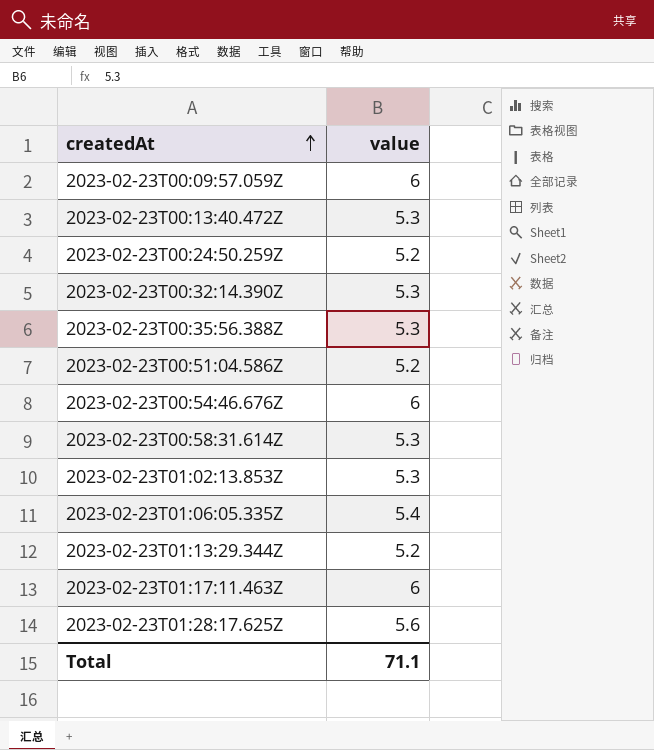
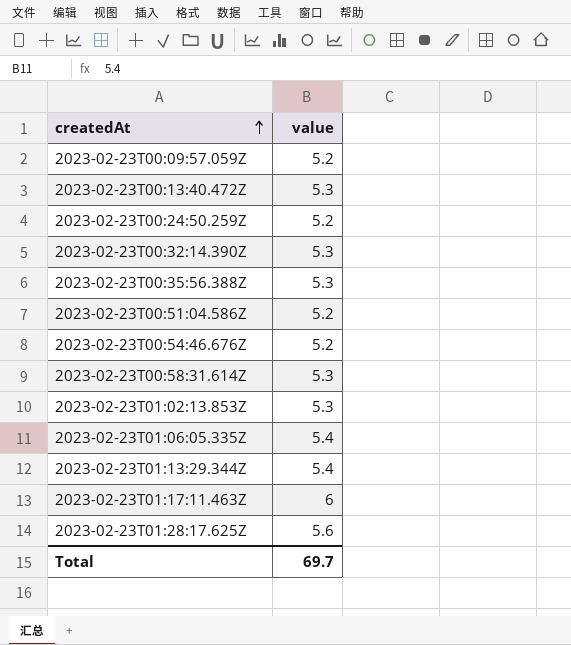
2023-02-23T00:09:57.059Z | value: 6 -> 5.2
2023-02-23T00:54:46.676Z | value: 6 -> 5.2
2023-02-23T01:13:29.344Z | value: 5.2 -> 5.4
Total | value: 71.1 -> 69.7

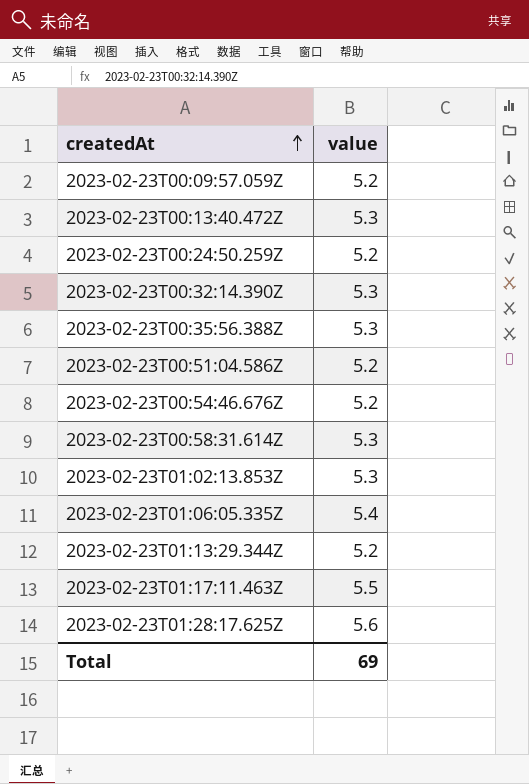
2023-02-23T01:13:29.344Z | value: 5.4 -> 5.2
2023-02-23T01:17:11.463Z | value: 6 -> 5.5
Total | value: 69.7 -> 69

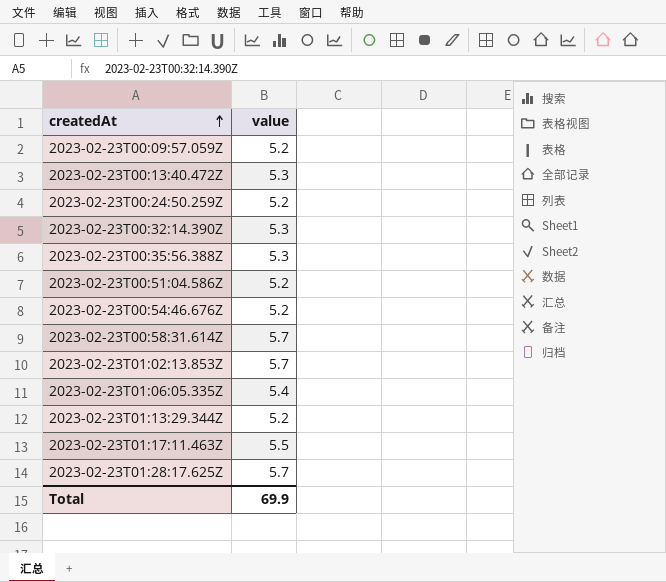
2023-02-23T00:58:31.614Z | value: 5.3 -> 5.7
2023-02-23T01:02:13.853Z | value: 5.3 -> 5.7
2023-02-23T01:28:17.625Z | value: 5.6 -> 5.7
Total | value: 69 -> 69.9

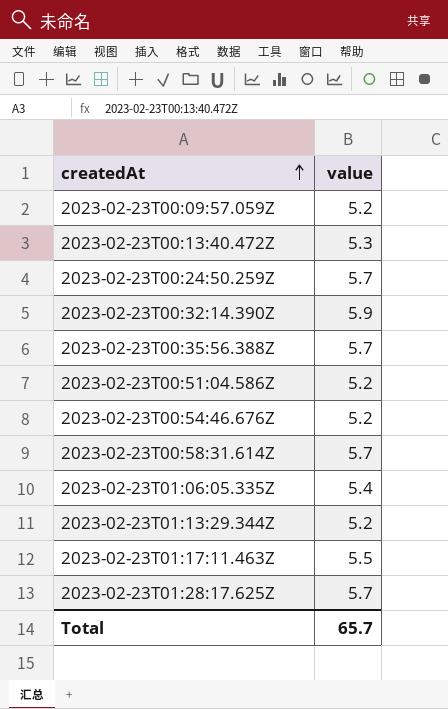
row 2023-02-23T01:02:13.853Z: 5.7 -> none
2023-02-23T00:24:50.259Z | value: 5.2 -> 5.7
2023-02-23T00:32:14.390Z | value: 5.3 -> 5.9
2023-02-23T00:35:56.388Z | value: 5.3 -> 5.7
Total | value: 69.9 -> 65.7

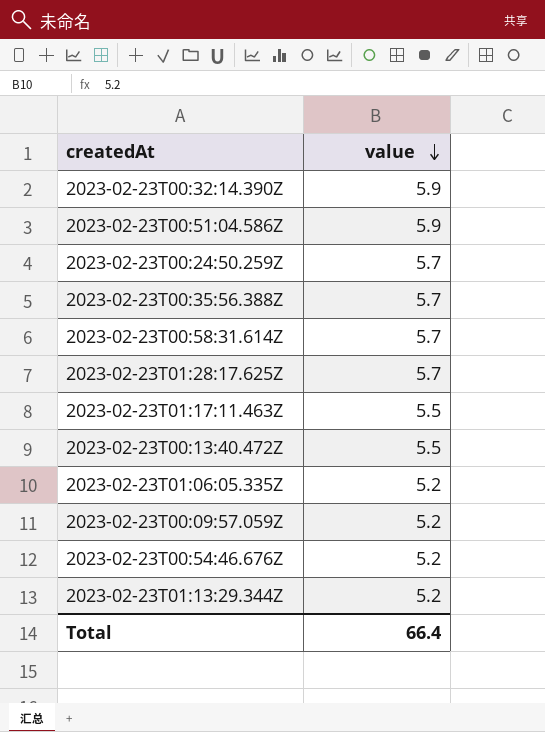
row order: createdAt ascending -> value descending
2023-02-23T00:51:04.586Z | value: 5.2 -> 5.9
2023-02-23T00:13:40.472Z | value: 5.3 -> 5.5
2023-02-23T01:06:05.335Z | value: 5.4 -> 5.2
Total | value: 65.7 -> 66.4

